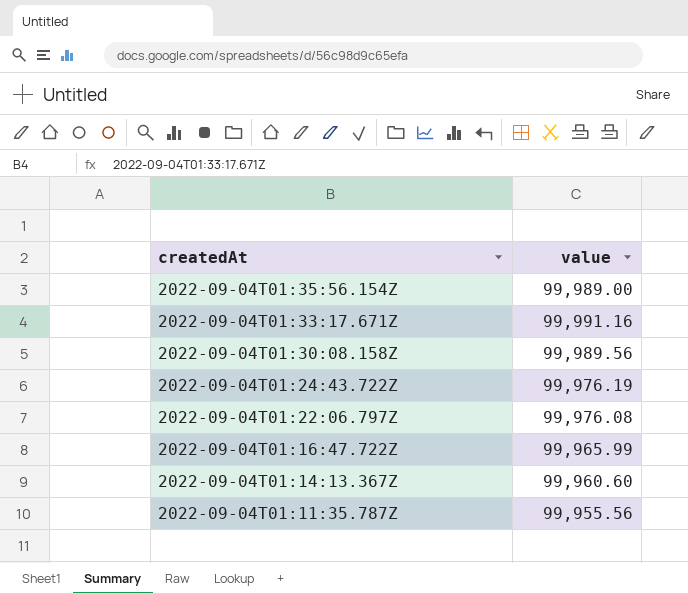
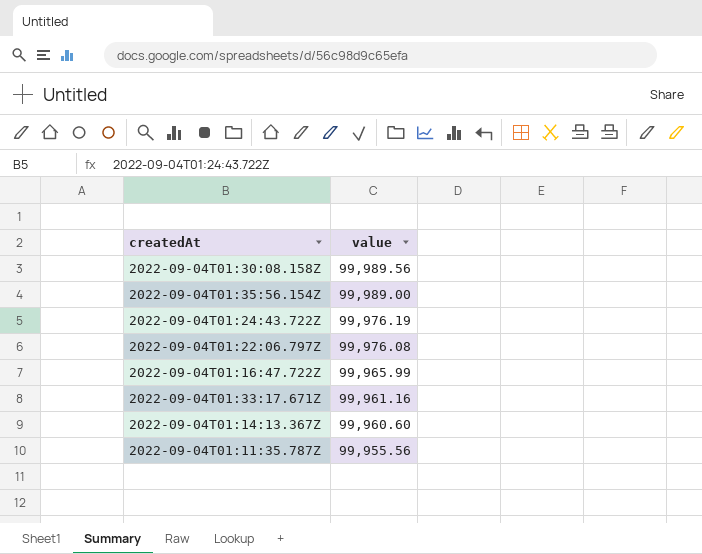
row order: createdAt descending -> value descending
2022-09-04T01:33:17.671Z | value: 99,991.16 -> 99,961.16

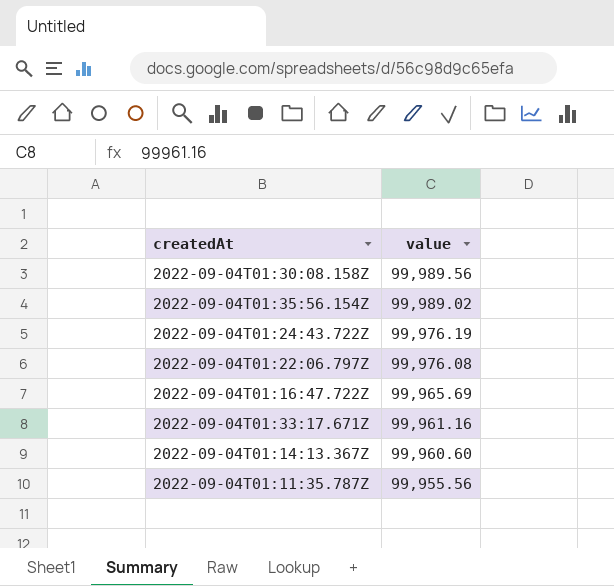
2022-09-04T01:35:56.154Z | value: 99,989.00 -> 99,989.02
2022-09-04T01:16:47.722Z | value: 99,965.99 -> 99,965.69

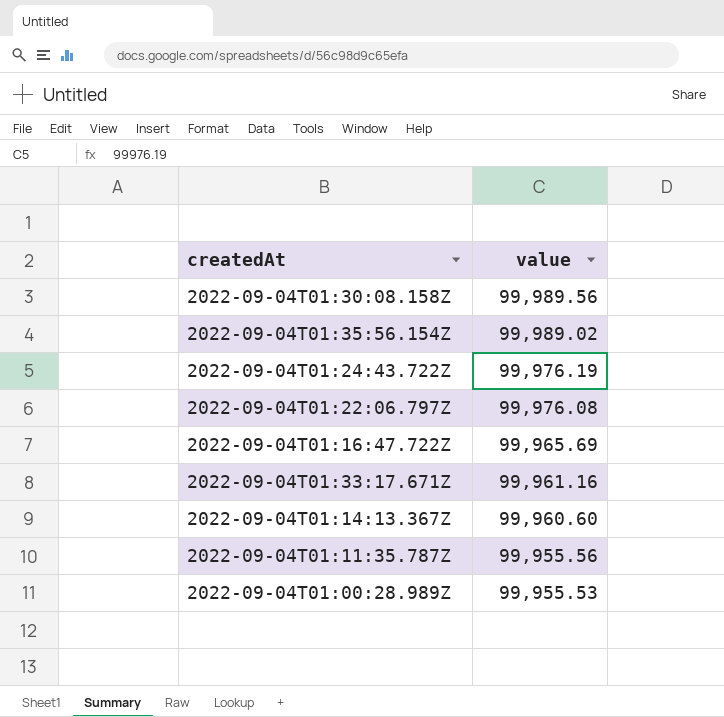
row 2022-09-04T01:00:28.989Z: none -> 99,955.53

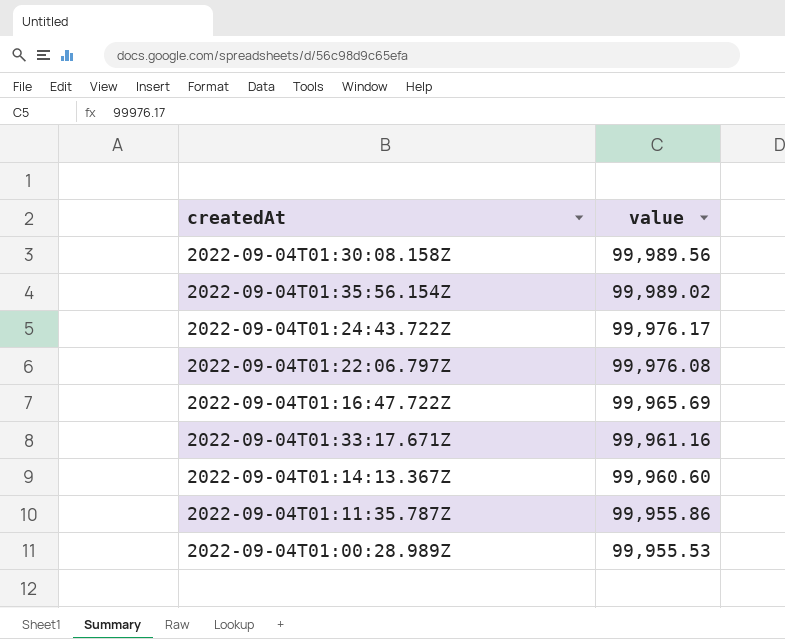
2022-09-04T01:24:43.722Z | value: 99,976.19 -> 99,976.17
2022-09-04T01:11:35.787Z | value: 99,955.56 -> 99,955.86

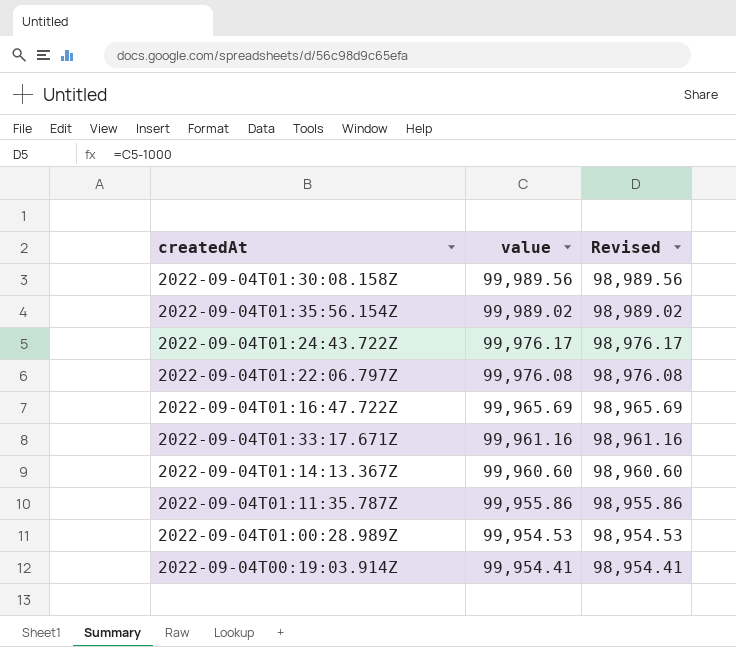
column Revised | formula: none -> [value] - 1000
2022-09-04T01:00:28.989Z | value: 99,955.53 -> 99,954.53
row 2022-09-04T00:19:03.914Z: none -> 99,954.41 | 98,954.41

